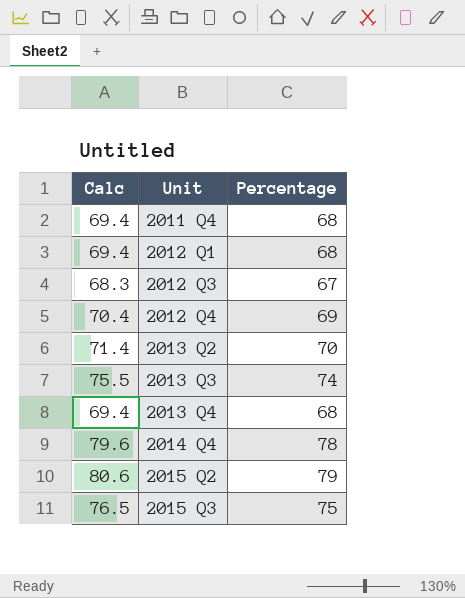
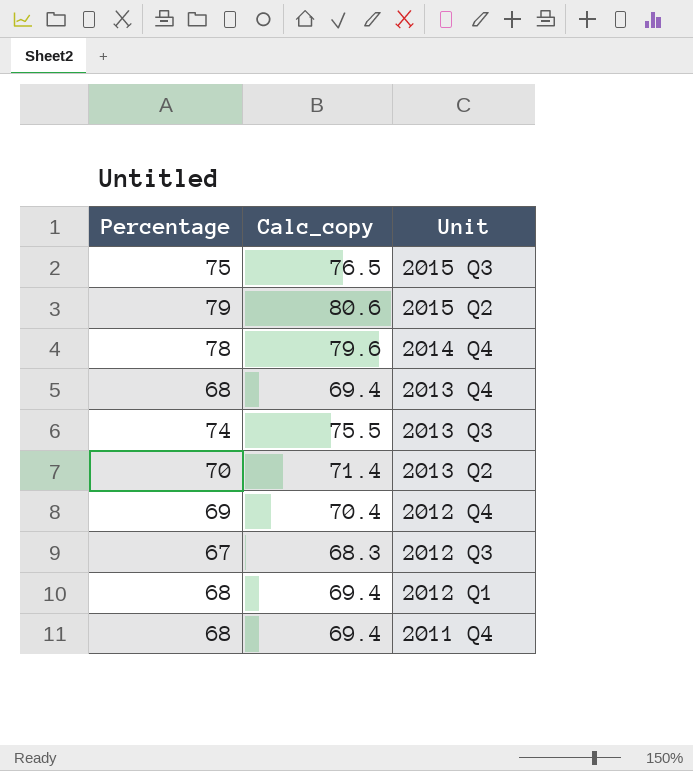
row order: Unit ascending -> Unit descending
column Percentage | position: 3 -> 1
column name: Calc -> Calc_copy

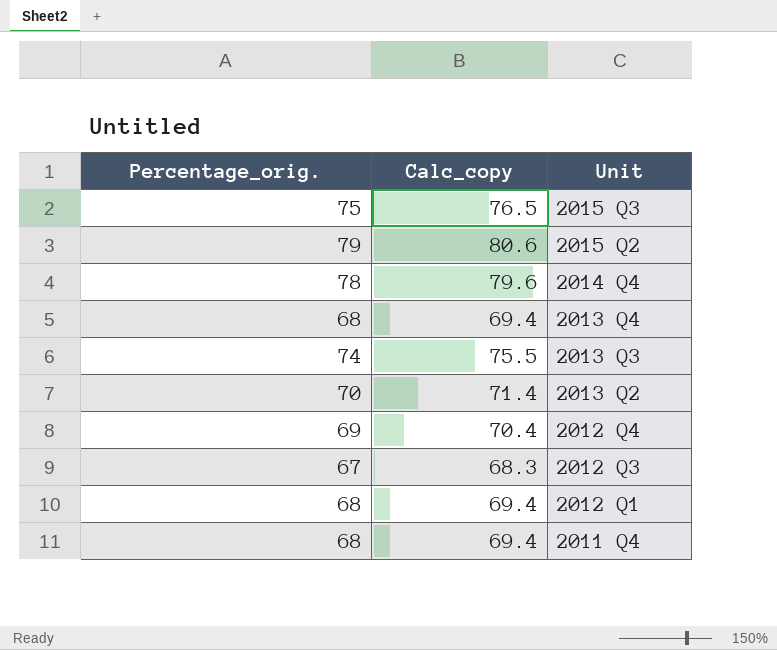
column name: Percentage -> Percentage_orig.

